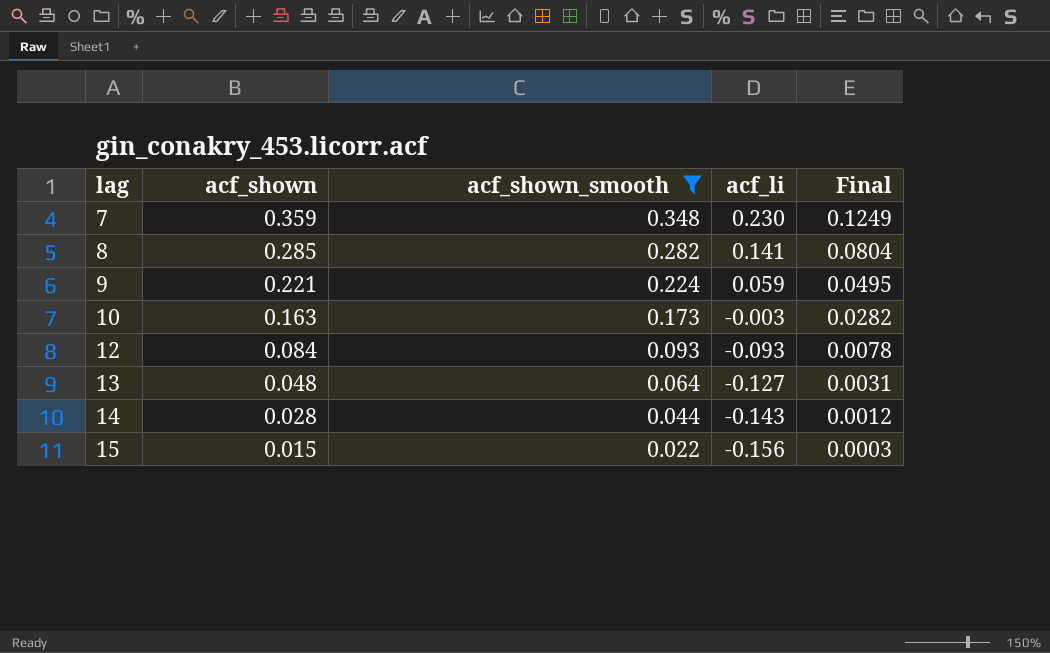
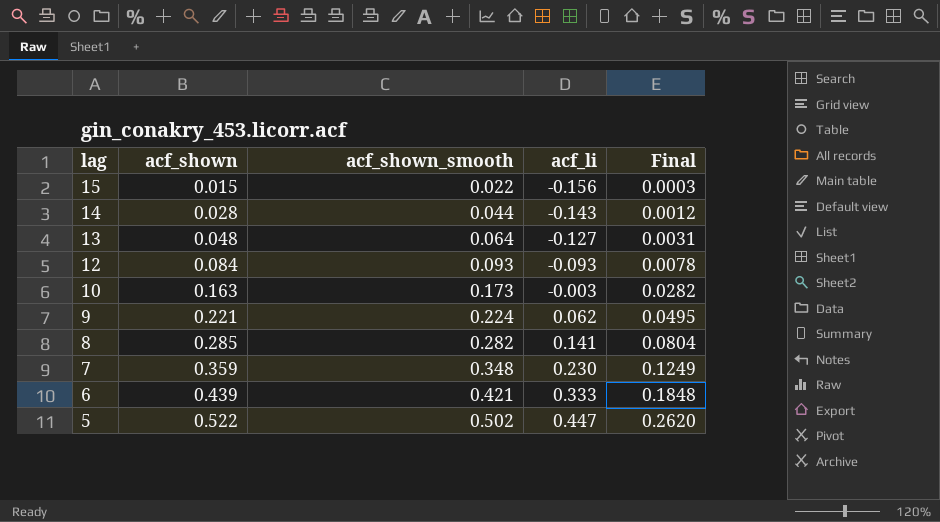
filter: acf_shown_smooth <= 0.348 -> none
row order: lag ascending -> lag descending
9 | acf_li: 0.059 -> 0.062

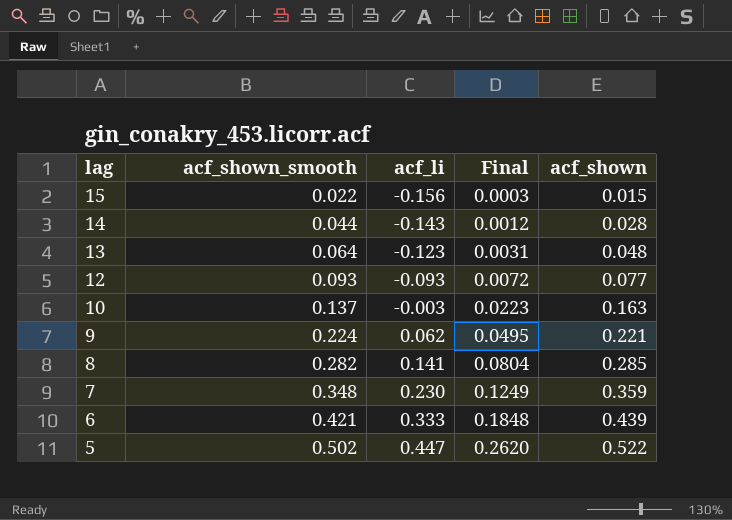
column acf_shown | position: 2 -> 5
13 | acf_li: -0.127 -> -0.123
12 | Final: 0.0078 -> 0.0072
12 | acf_shown: 0.084 -> 0.077
10 | acf_shown_smooth: 0.173 -> 0.137
10 | Final: 0.0282 -> 0.0223

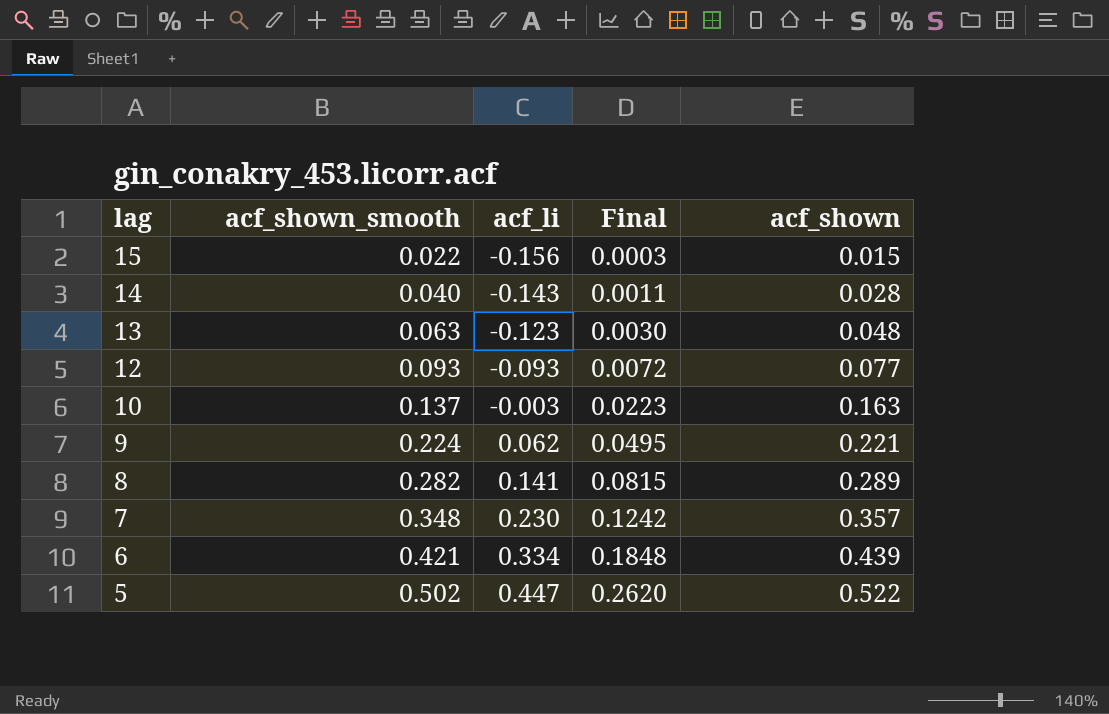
14 | acf_shown_smooth: 0.044 -> 0.040
14 | Final: 0.0012 -> 0.0011
13 | acf_shown_smooth: 0.064 -> 0.063
13 | Final: 0.0031 -> 0.0030
8 | Final: 0.0804 -> 0.0815
8 | acf_shown: 0.285 -> 0.289
7 | Final: 0.1249 -> 0.1242
7 | acf_shown: 0.359 -> 0.357
6 | acf_li: 0.333 -> 0.334

